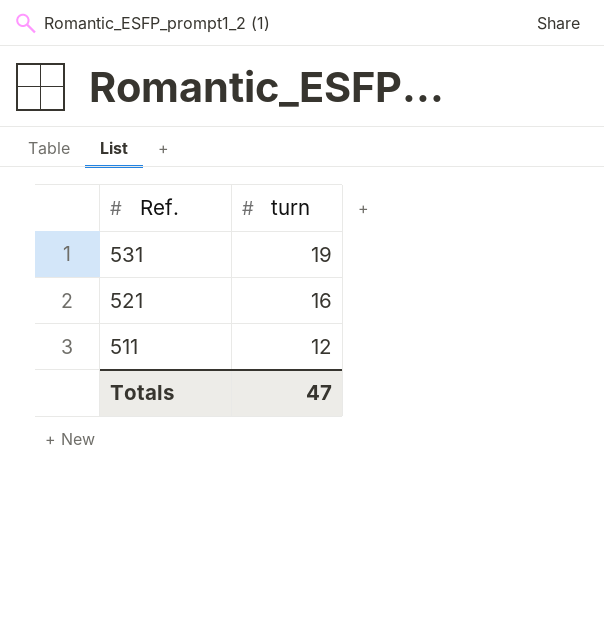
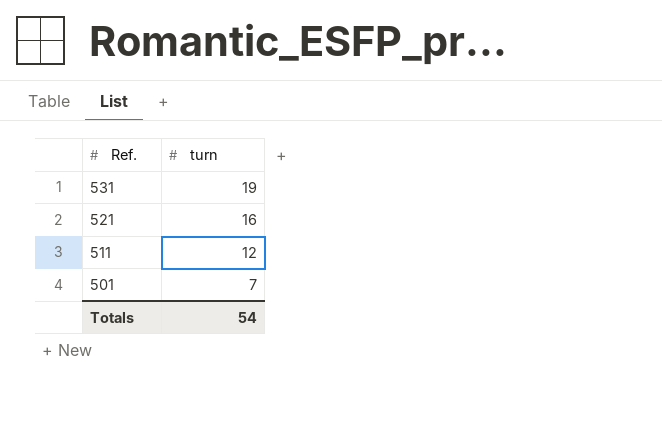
row 501: none -> 7
Totals | turn: 47 -> 54

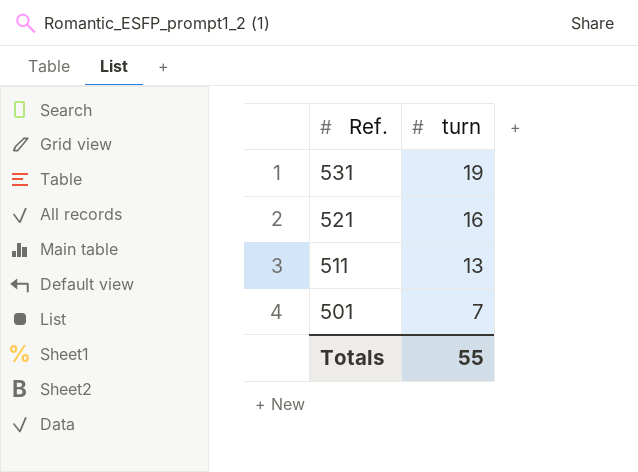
511 | turn: 12 -> 13
Totals | turn: 54 -> 55

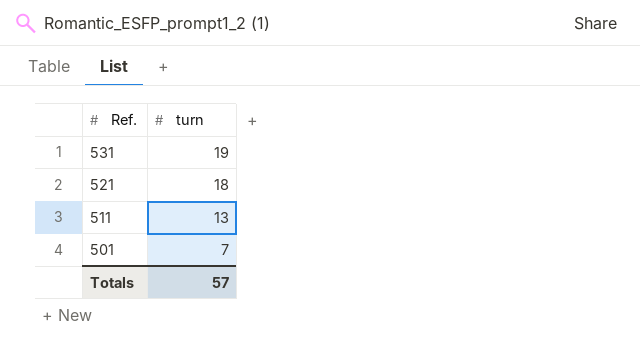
521 | turn: 16 -> 18
Totals | turn: 55 -> 57

